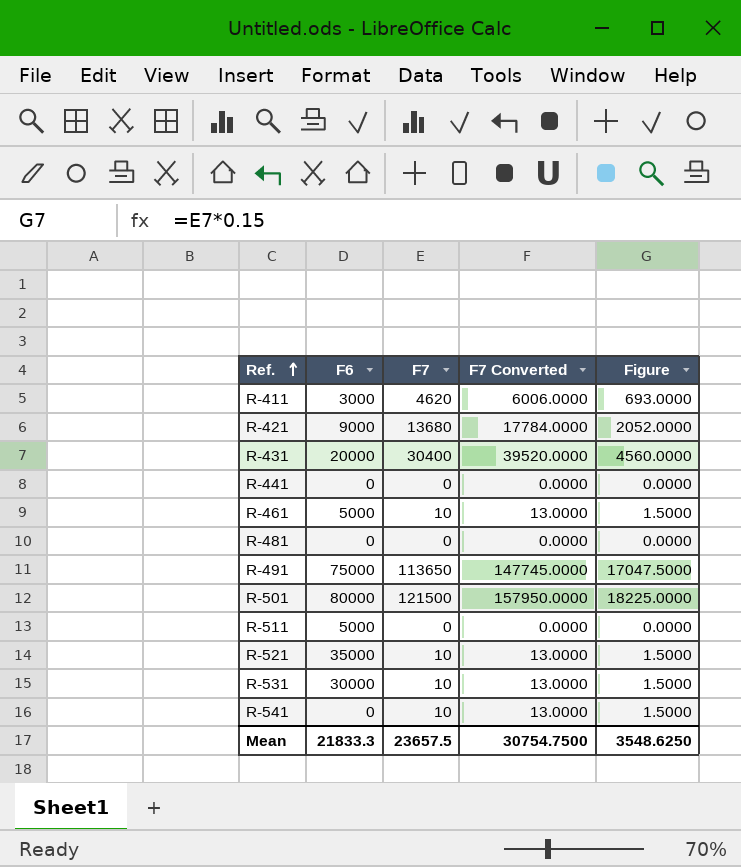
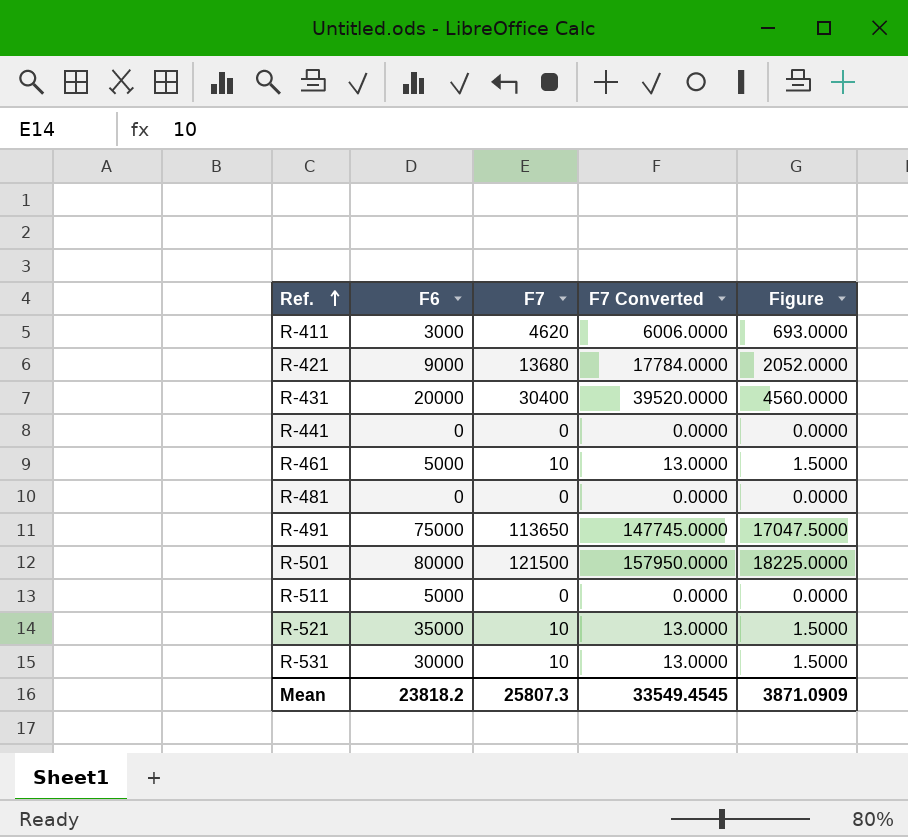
row R-541: 0 | 10 | 13.0000 | 1.5000 -> none
Mean | F6: 21833.3 -> 23818.2
Mean | F7: 23657.5 -> 25807.3
Mean | F7 Converted: 30754.7500 -> 33549.4545
Mean | Figure: 3548.6250 -> 3871.0909

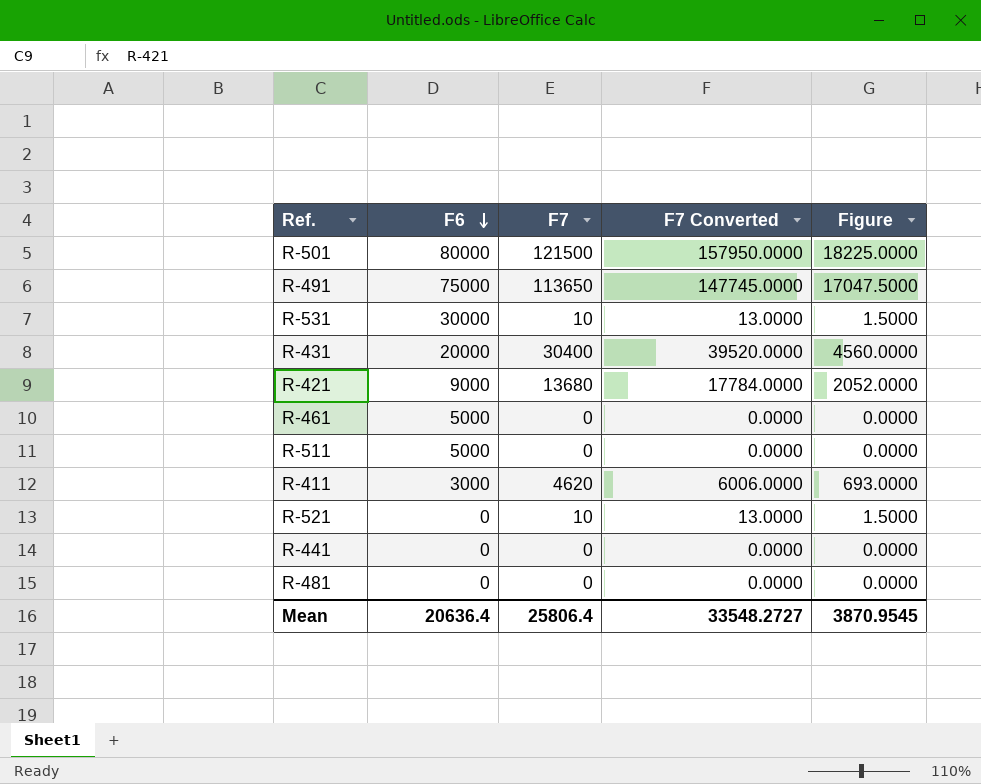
row order: Ref. ascending -> F6 descending
R-461 | F7: 10 -> 0
R-461 | F7 Converted: 13.0000 -> 0.0000
R-461 | Figure: 1.5000 -> 0.0000
R-521 | F6: 35000 -> 0
Mean | F6: 23818.2 -> 20636.4
Mean | F7: 25807.3 -> 25806.4
Mean | F7 Converted: 33549.4545 -> 33548.2727
Mean | Figure: 3871.0909 -> 3870.9545

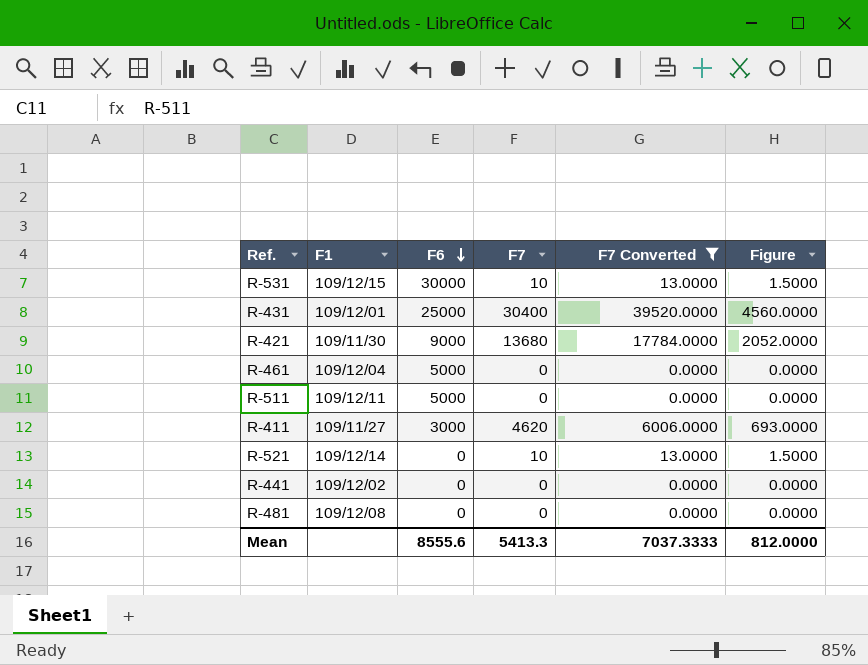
filter: none -> F7 Converted <= 39520.0000
column F1 | position: none -> 2
R-431 | F6: 20000 -> 25000
Mean | F6: 20636.4 -> 8555.6
Mean | F7: 25806.4 -> 5413.3
Mean | F7 Converted: 33548.2727 -> 7037.3333
Mean | Figure: 3870.9545 -> 812.0000

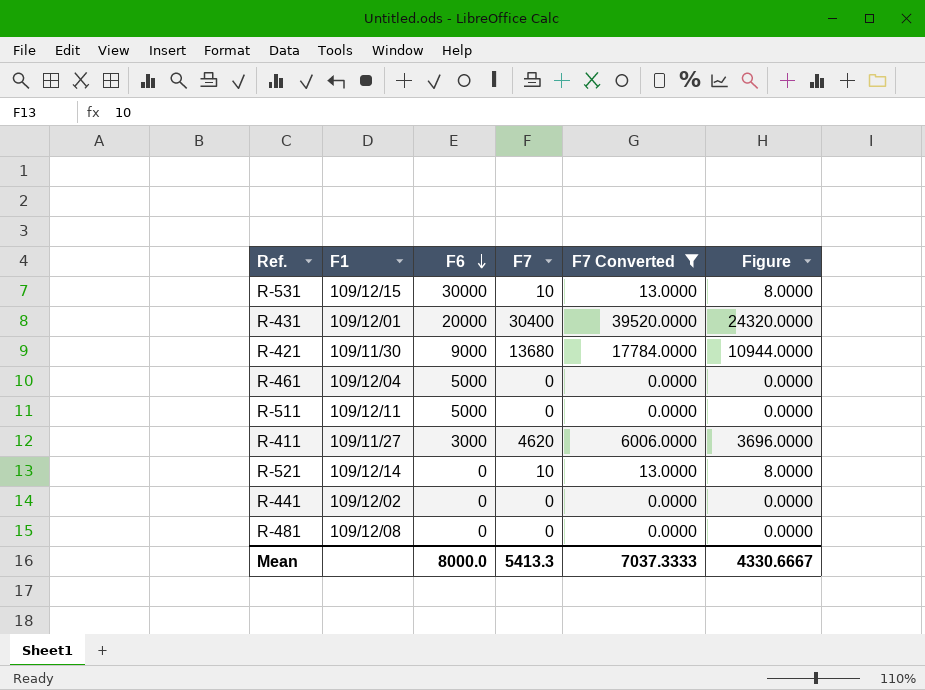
column Figure | formula: [F7] * 0.15 -> [F7] * 0.8
R-431 | F6: 25000 -> 20000
Mean | F6: 8555.6 -> 8000.0
Mean | Figure: 812.0000 -> 4330.6667

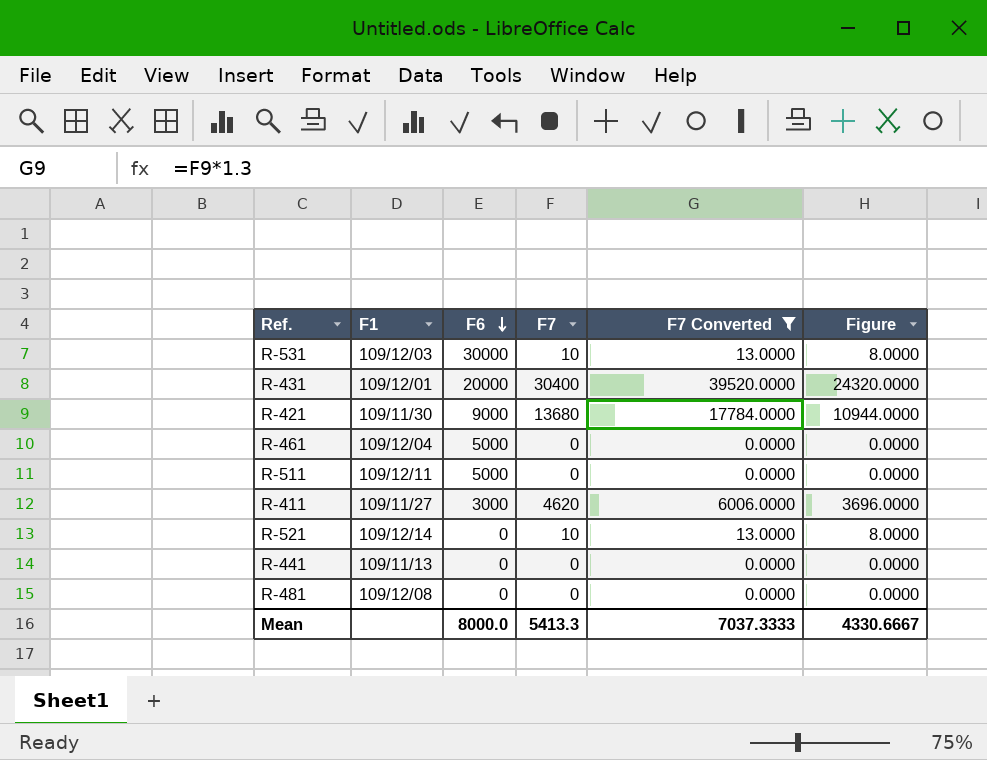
R-531 | F1: 109/12/15 -> 109/12/03
R-441 | F1: 109/12/02 -> 109/11/13

